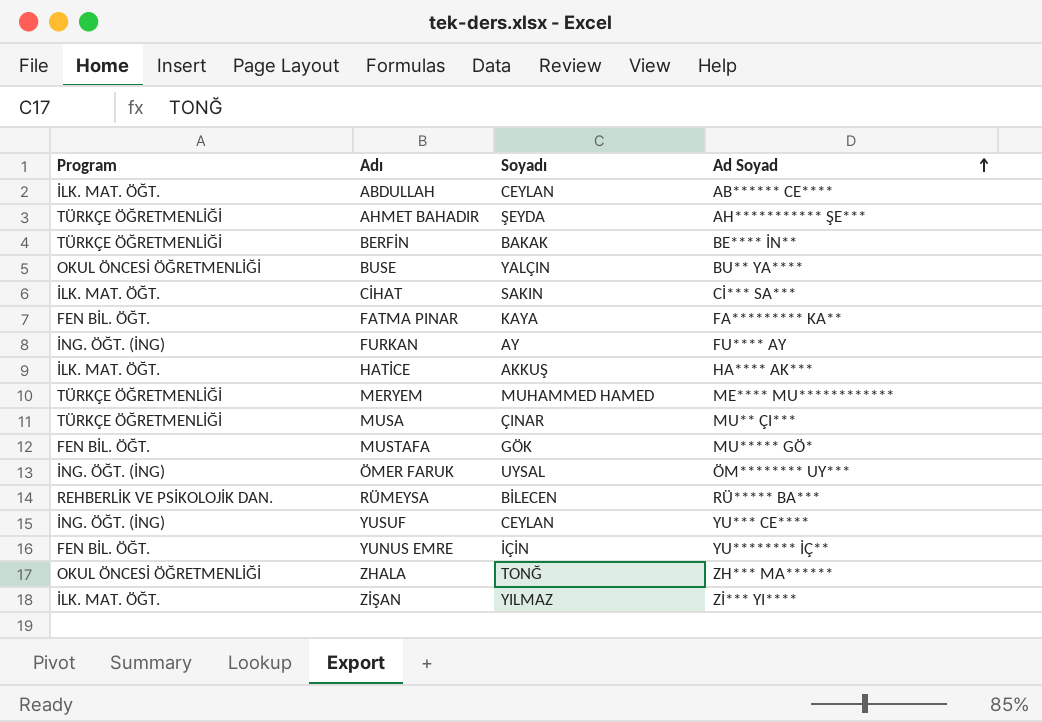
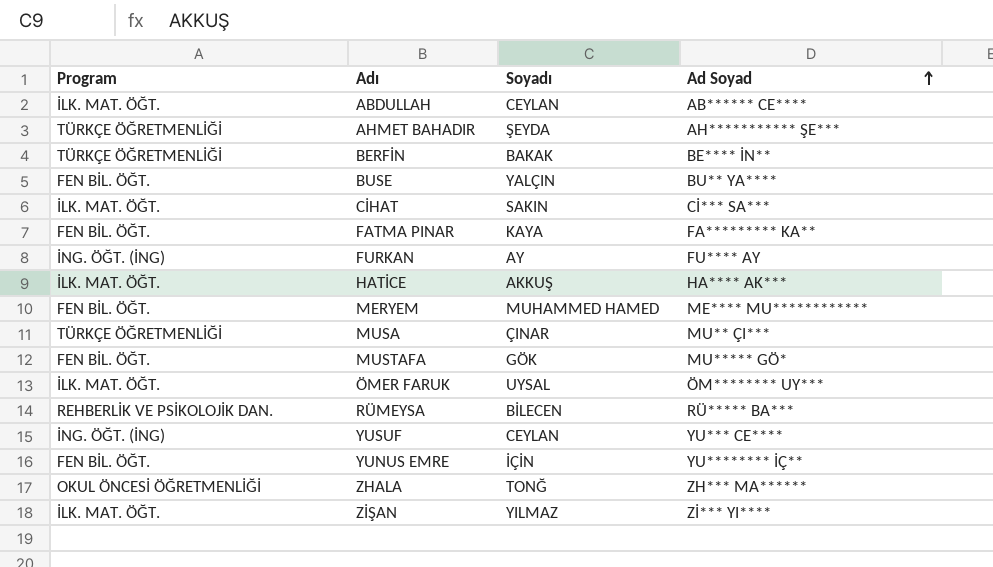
BUSE | Program: OKUL ÖNCESİ ÖĞRETMENLİĞİ -> FEN BİL. ÖĞT.
MERYEM | Program: TÜRKÇE ÖĞRETMENLİĞİ -> FEN BİL. ÖĞT.
ÖMER FARUK | Program: İNG. ÖĞT. (İNG) -> İLK. MAT. ÖĞT.

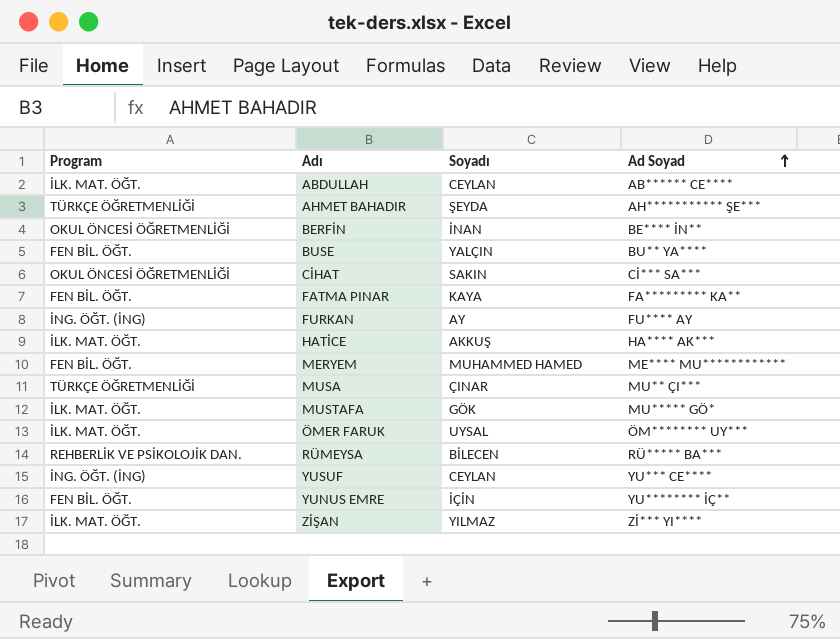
row ZHALA: OKUL ÖNCESİ ÖĞRETMENLİĞİ | TONĞ | ZH*** MA****** -> none
BERFİN | Program: TÜRKÇE ÖĞRETMENLİĞİ -> OKUL ÖNCESİ ÖĞRETMENLİĞİ
BERFİN | Soyadı: BAKAK -> İNAN
CİHAT | Program: İLK. MAT. ÖĞT. -> OKUL ÖNCESİ ÖĞRETMENLİĞİ
MUSTAFA | Program: FEN BİL. ÖĞT. -> İLK. MAT. ÖĞT.

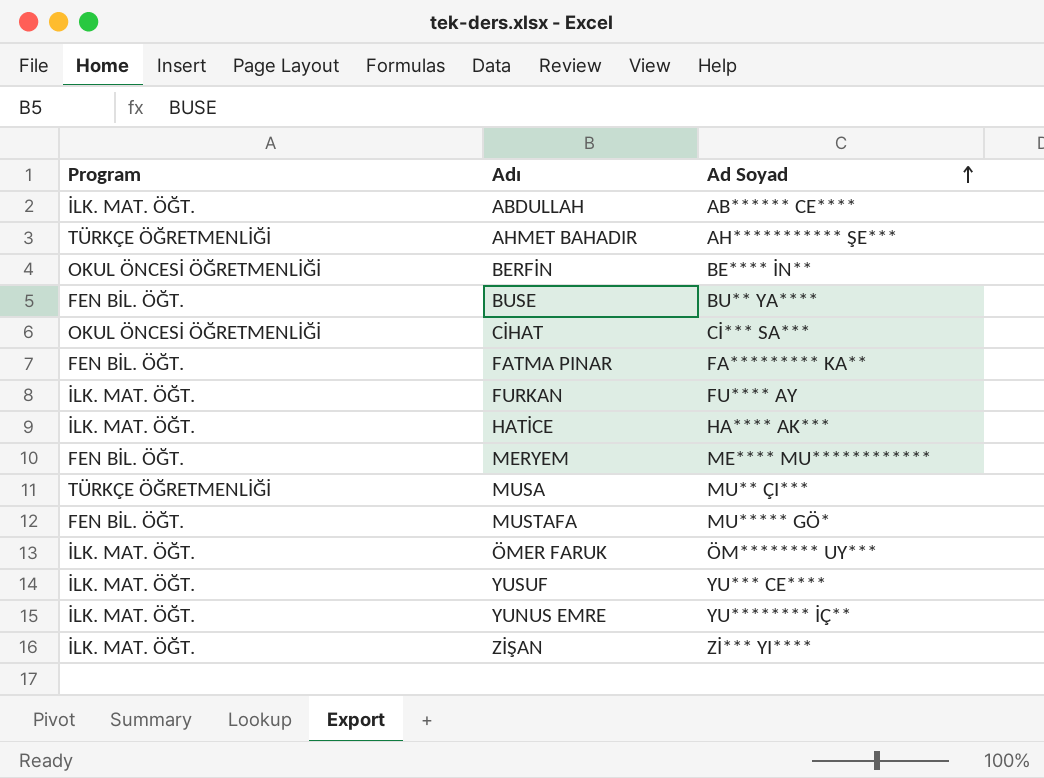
column Soyadı | position: 3 -> none
row RÜMEYSA: REHBERLİK VE PSİKOLOJİK DAN. | BİLECEN | RÜ***** BA*** -> none
FURKAN | Program: İNG. ÖĞT. (İNG) -> İLK. MAT. ÖĞT.
MUSTAFA | Program: İLK. MAT. ÖĞT. -> FEN BİL. ÖĞT.
YUSUF | Program: İNG. ÖĞT. (İNG) -> İLK. MAT. ÖĞT.
YUNUS EMRE | Program: FEN BİL. ÖĞT. -> İLK. MAT. ÖĞT.

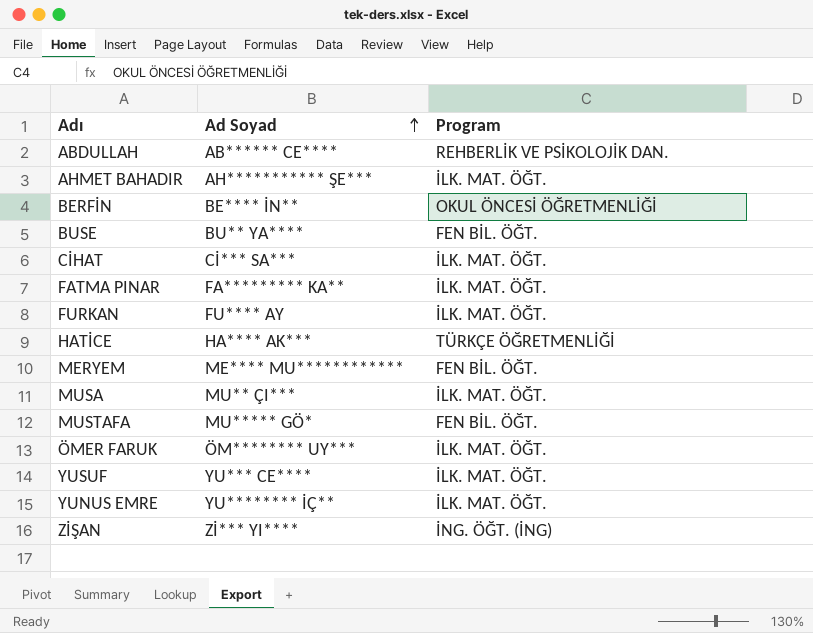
column Program | position: 1 -> 3
ABDULLAH | Program: İLK. MAT. ÖĞT. -> REHBERLİK VE PSİKOLOJİK DAN.
AHMET BAHADIR | Program: TÜRKÇE ÖĞRETMENLİĞİ -> İLK. MAT. ÖĞT.
CİHAT | Program: OKUL ÖNCESİ ÖĞRETMENLİĞİ -> İLK. MAT. ÖĞT.
FATMA PINAR | Program: FEN BİL. ÖĞT. -> İLK. MAT. ÖĞT.
HATİCE | Program: İLK. MAT. ÖĞT. -> TÜRKÇE ÖĞRETMENLİĞİ
MUSA | Program: TÜRKÇE ÖĞRETMENLİĞİ -> İLK. MAT. ÖĞT.
ZİŞAN | Program: İLK. MAT. ÖĞT. -> İNG. ÖĞT. (İNG)

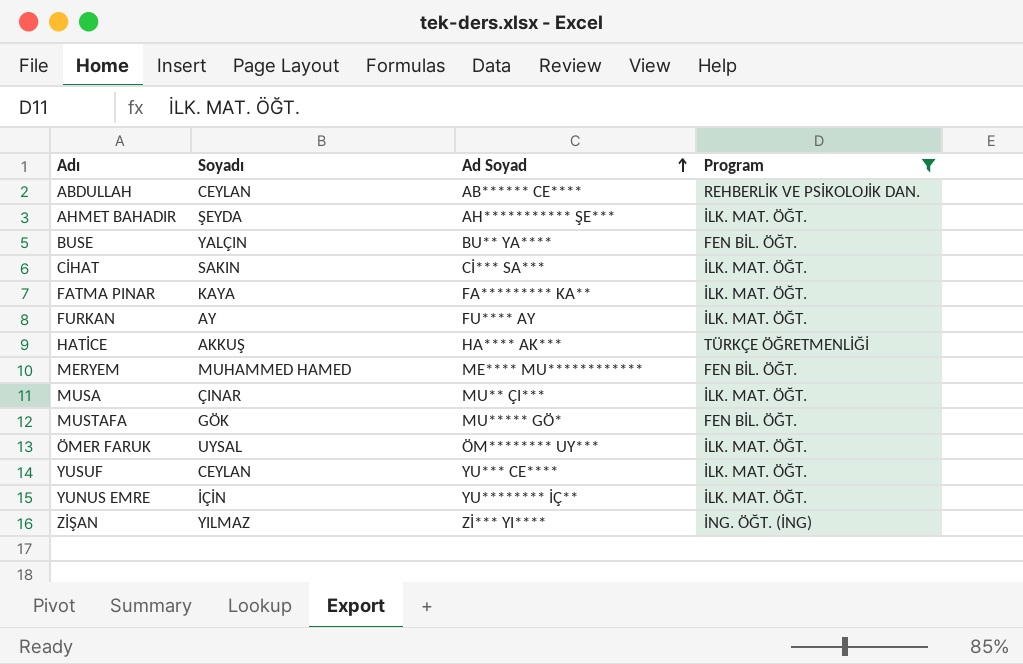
filter: none -> Program != OKUL ÖNCESİ ÖĞRETMENLİĞİ
column Soyadı | position: none -> 2

